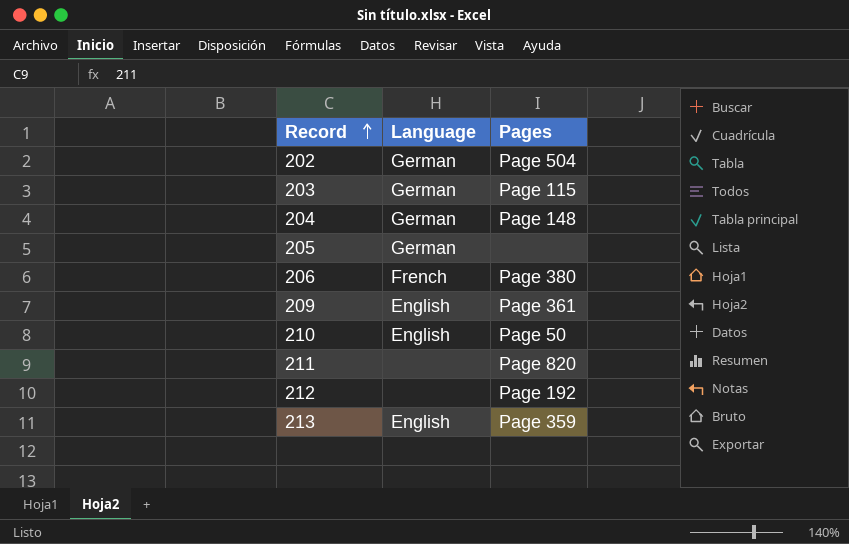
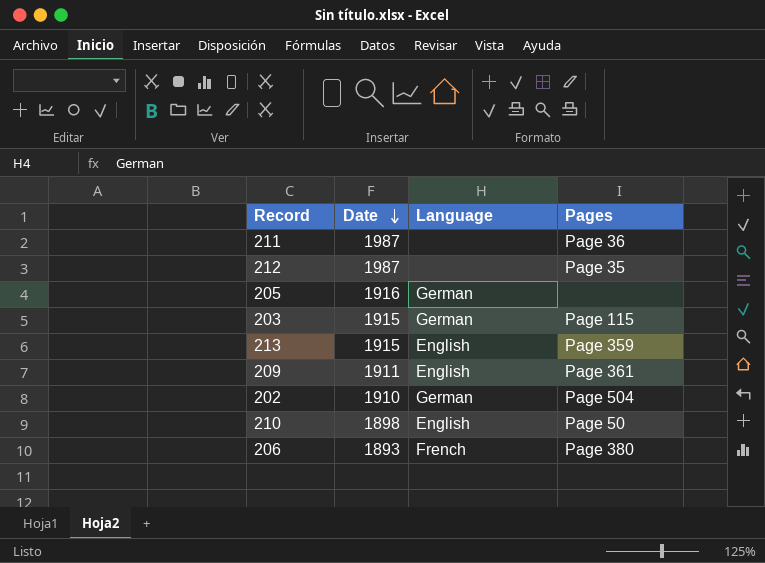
row order: Record ascending -> Date descending
column Date | position: none -> 2
row 204: German | Page 148 -> none
211 | Pages: Page 820 -> Page 36
212 | Pages: Page 192 -> Page 35

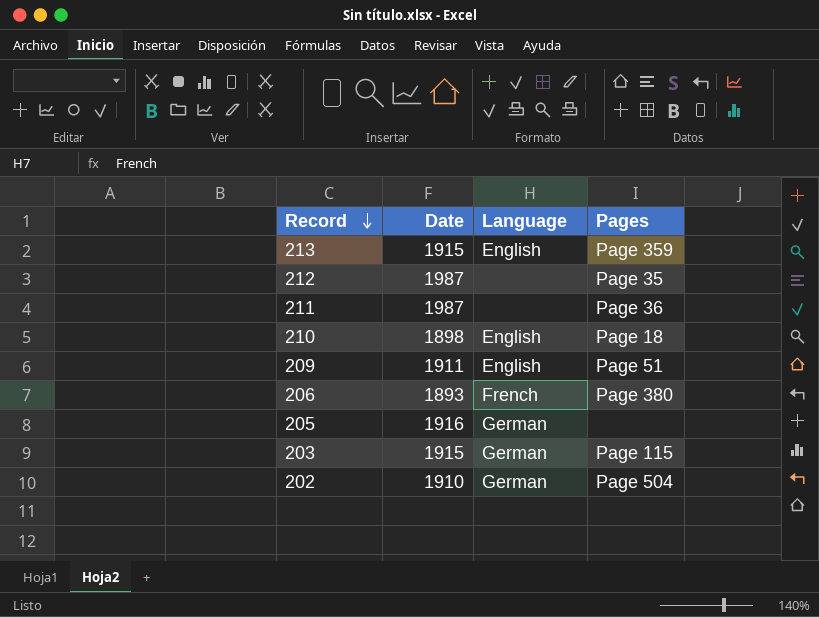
row order: Date descending -> Record descending
210 | Pages: Page 50 -> Page 18
209 | Pages: Page 361 -> Page 51

